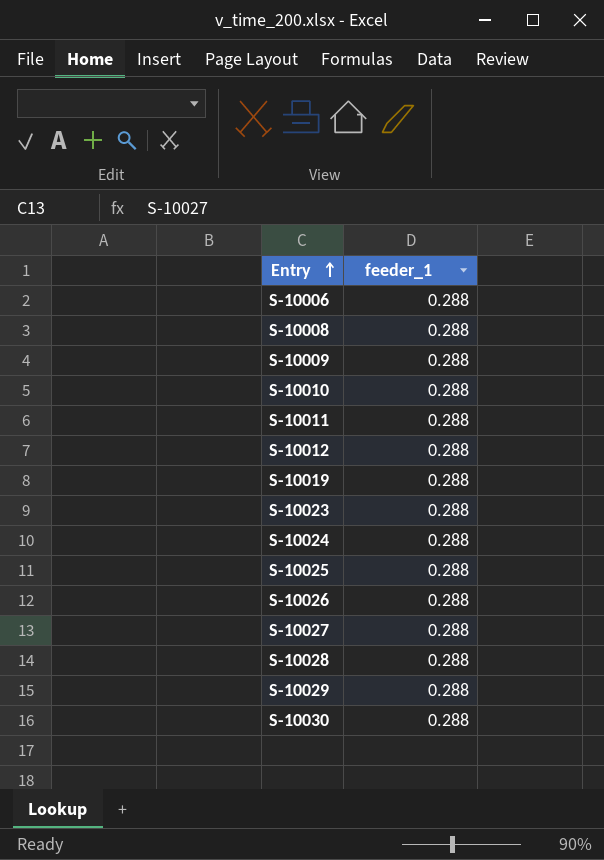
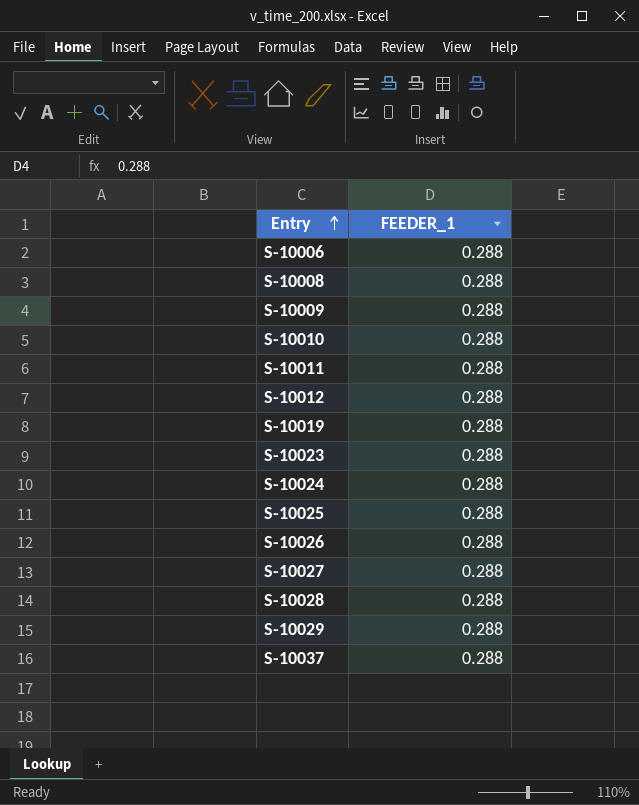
column name: feeder_1 -> FEEDER_1
row S-10030: 0.288 -> none
row S-10037: none -> 0.288

